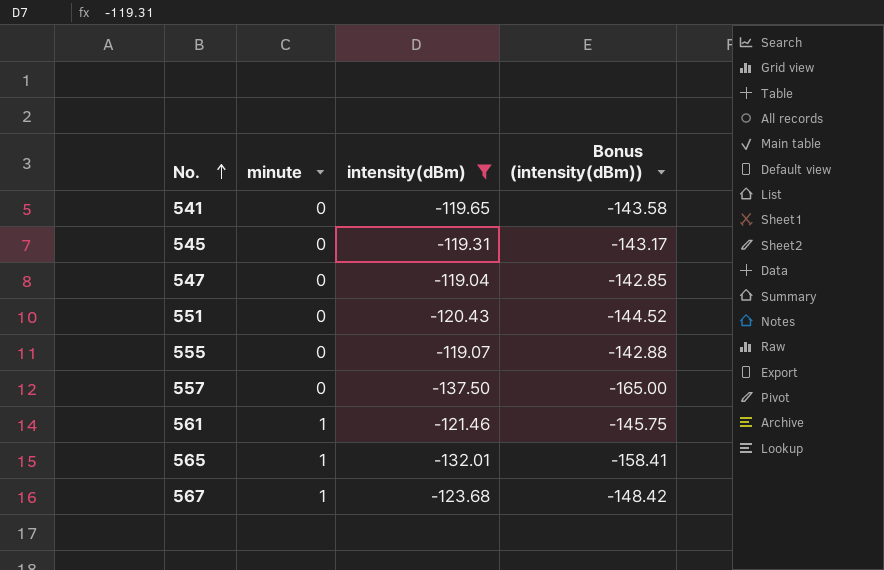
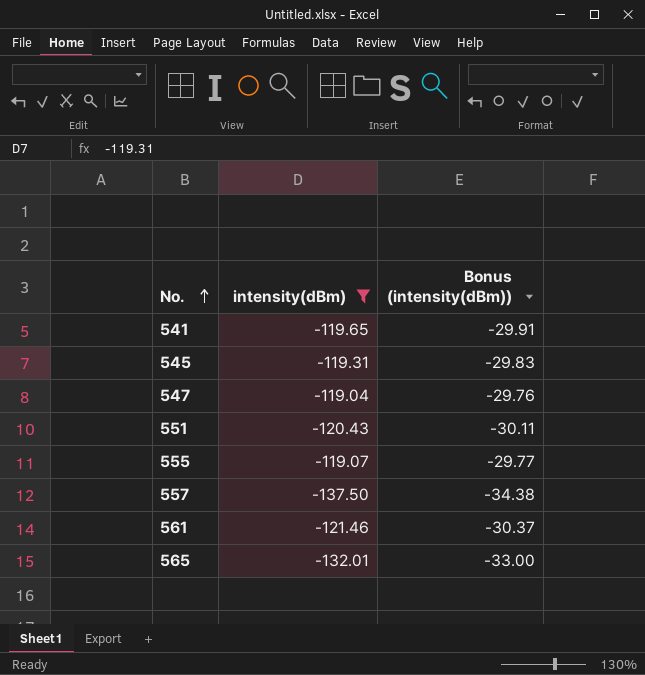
column minute | position: 2 -> none
column Bonus (intensity(dBm)) | formula: [intensity(dBm)] * 1.2 -> [intensity(dBm)] * 0.25
row 567: 1 | -123.68 | -148.42 -> none

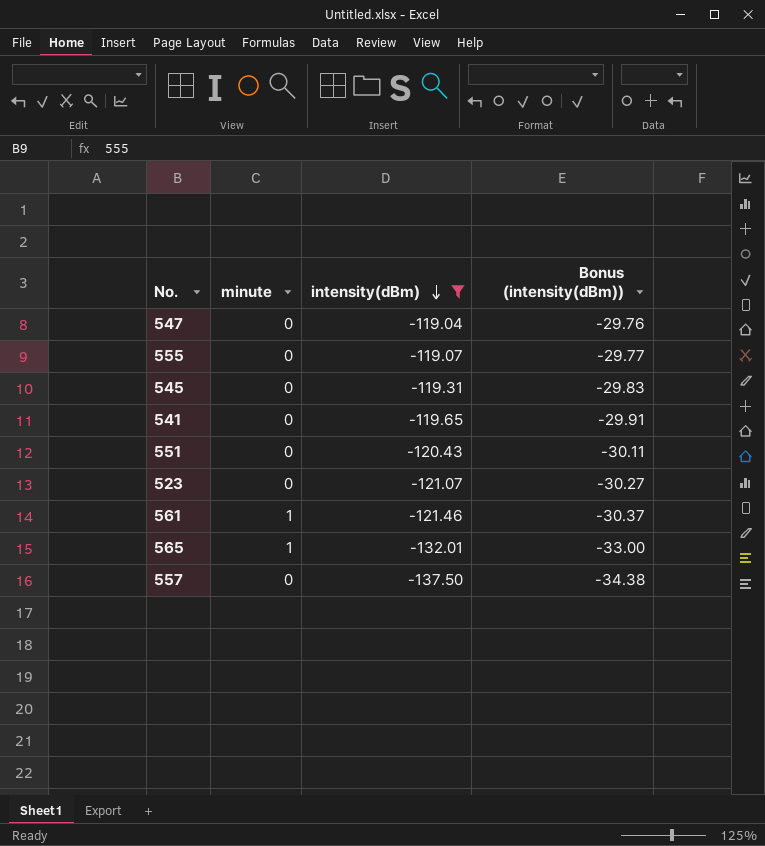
row order: No. ascending -> intensity(dBm) descending
column minute | position: none -> 2
row 523: none -> 0 | -121.07 | -30.27

